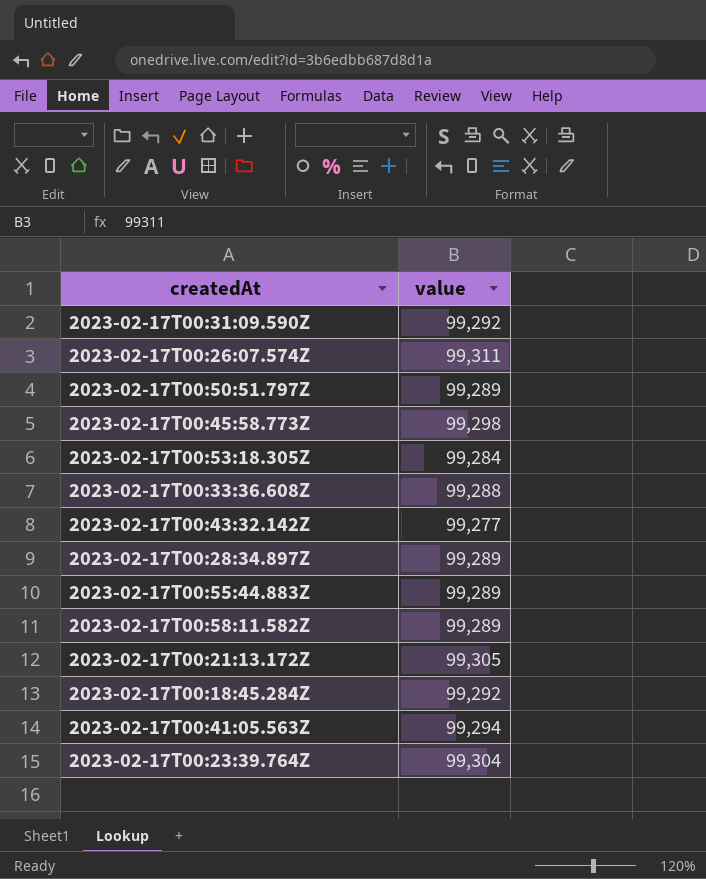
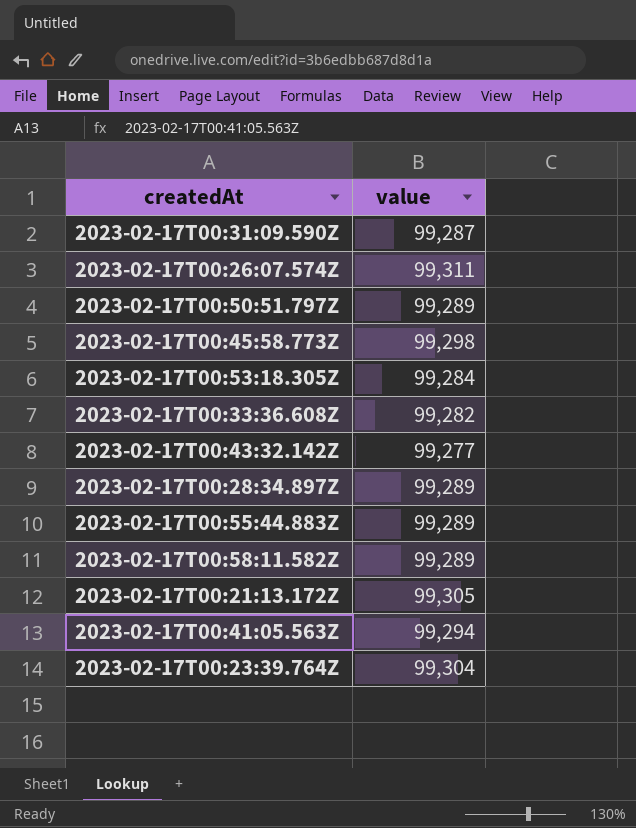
row 2023-02-17T00:18:45.284Z: 99,292 -> none
2023-02-17T00:31:09.590Z | value: 99,292 -> 99,287
2023-02-17T00:33:36.608Z | value: 99,288 -> 99,282

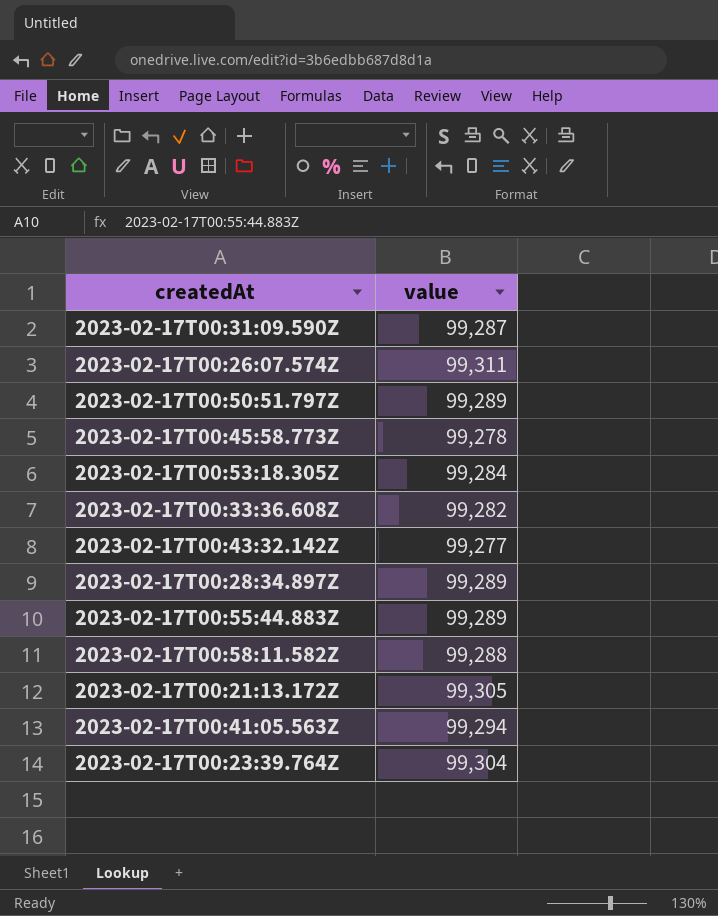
2023-02-17T00:45:58.773Z | value: 99,298 -> 99,278
2023-02-17T00:58:11.582Z | value: 99,289 -> 99,288

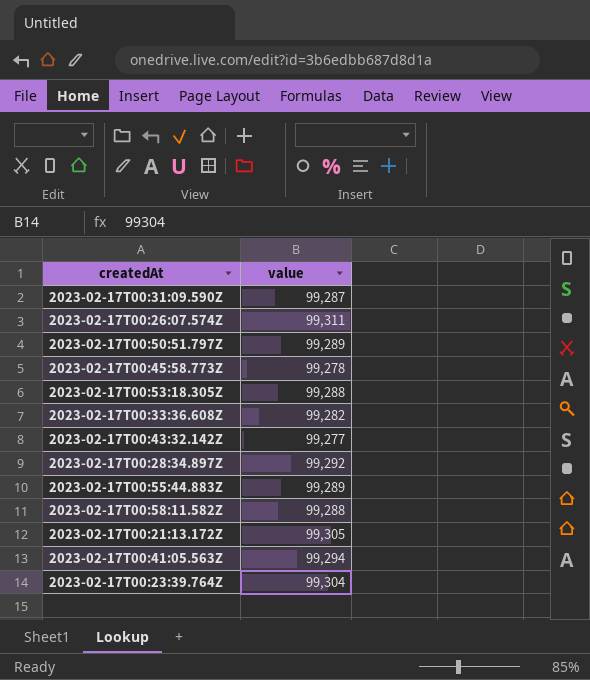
2023-02-17T00:53:18.305Z | value: 99,284 -> 99,288
2023-02-17T00:28:34.897Z | value: 99,289 -> 99,292

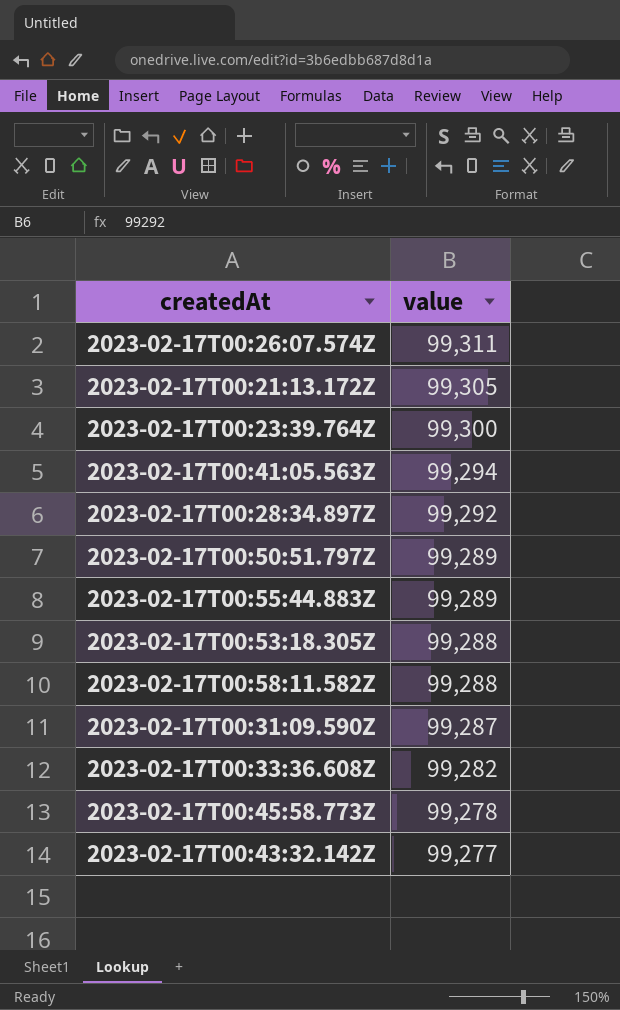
row order: none -> value descending
2023-02-17T00:23:39.764Z | value: 99,304 -> 99,300

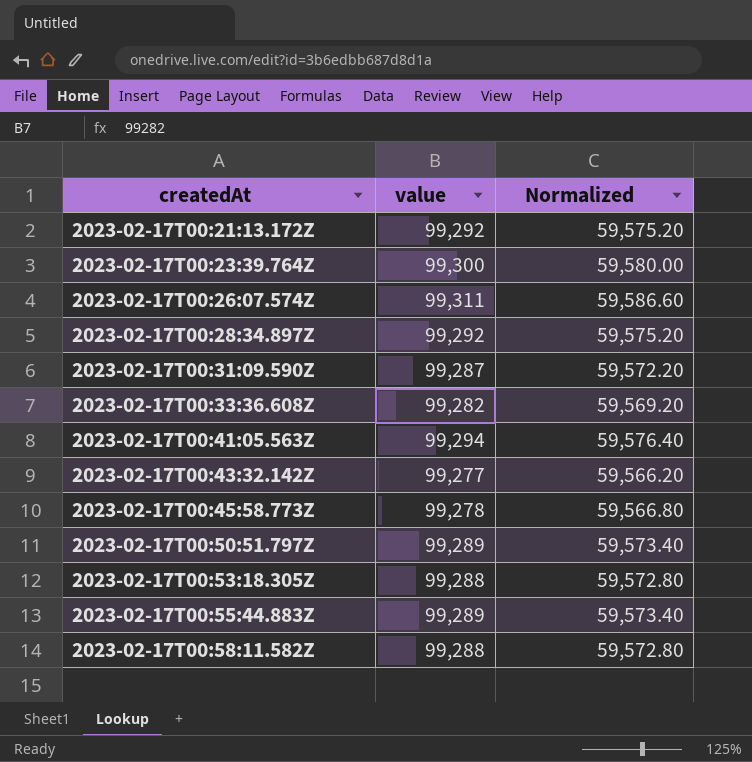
row order: value descending -> createdAt ascending
column Normalized | formula: none -> [value] * 0.6
2023-02-17T00:21:13.172Z | value: 99,305 -> 99,292

